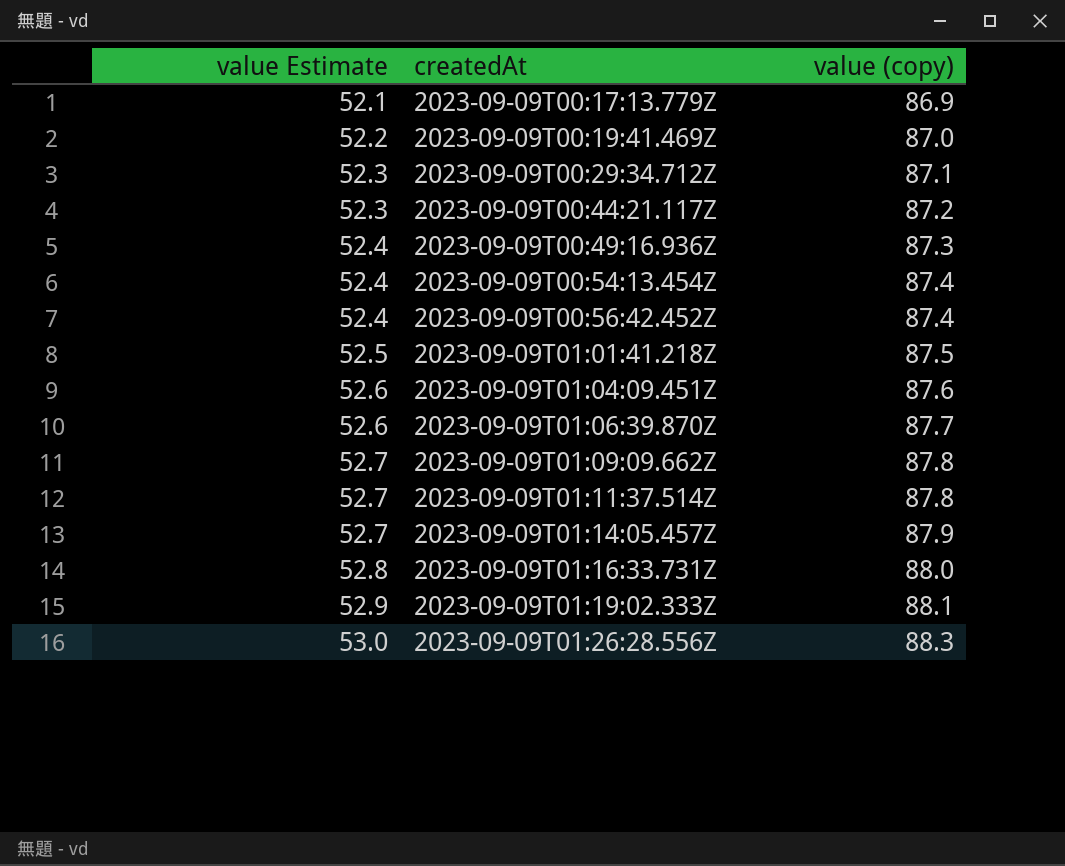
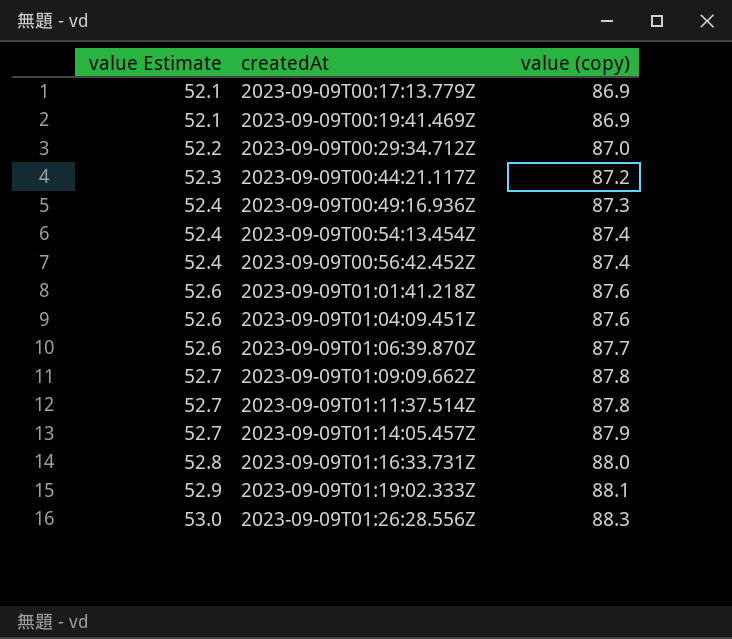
2023-09-09T00:19:41.469Z | value Estimate: 52.2 -> 52.1
2023-09-09T00:19:41.469Z | value (copy): 87.0 -> 86.9
2023-09-09T00:29:34.712Z | value Estimate: 52.3 -> 52.2
2023-09-09T00:29:34.712Z | value (copy): 87.1 -> 87.0
2023-09-09T01:01:41.218Z | value Estimate: 52.5 -> 52.6
2023-09-09T01:01:41.218Z | value (copy): 87.5 -> 87.6

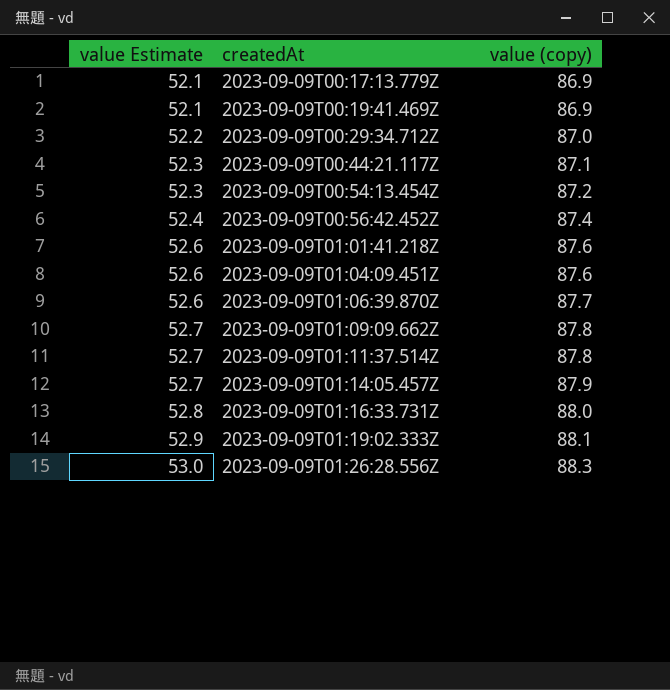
row 2023-09-09T00:49:16.936Z: 52.4 | 87.3 -> none
2023-09-09T00:44:21.117Z | value (copy): 87.2 -> 87.1
2023-09-09T00:54:13.454Z | value Estimate: 52.4 -> 52.3
2023-09-09T00:54:13.454Z | value (copy): 87.4 -> 87.2

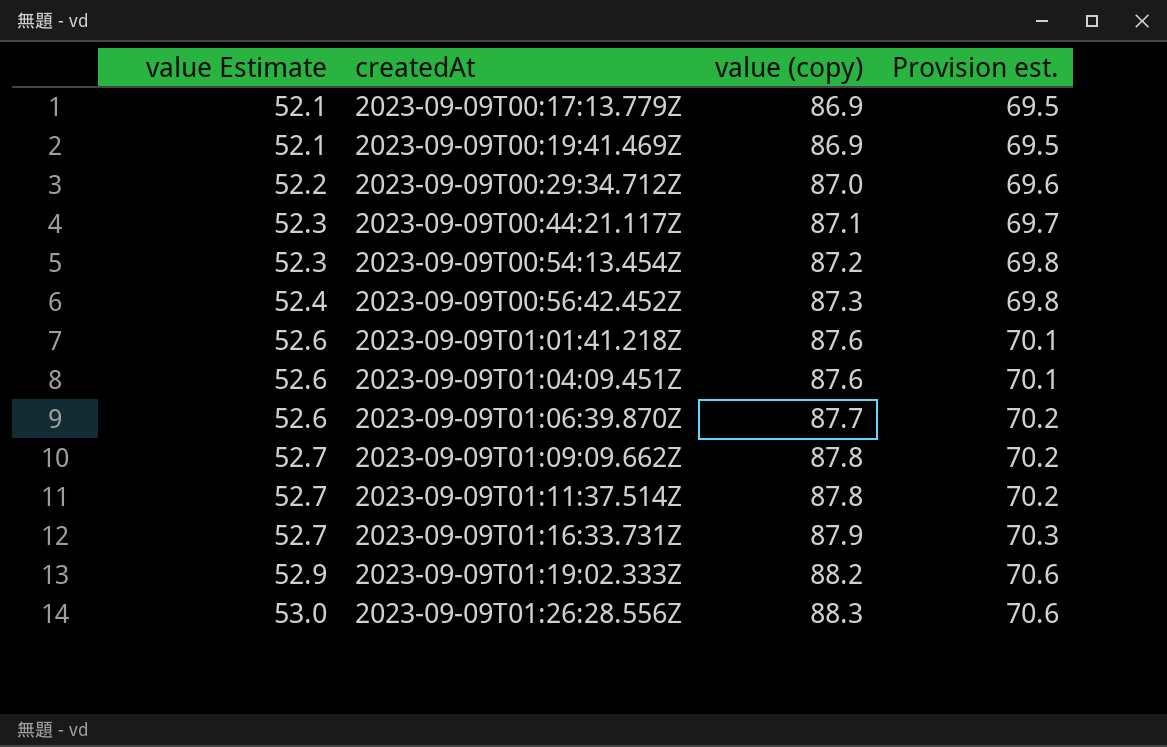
column Provision est. | formula: none -> [value (copy)] * 0.8
row 2023-09-09T01:14:05.457Z: 52.7 | 87.9 -> none
2023-09-09T00:56:42.452Z | value (copy): 87.4 -> 87.3
2023-09-09T01:16:33.731Z | value Estimate: 52.8 -> 52.7
2023-09-09T01:16:33.731Z | value (copy): 88.0 -> 87.9
2023-09-09T01:19:02.333Z | value (copy): 88.1 -> 88.2

